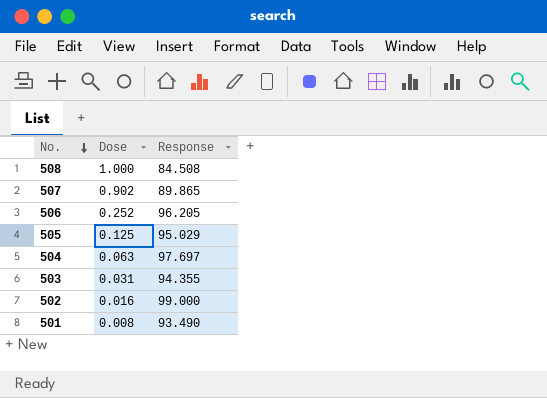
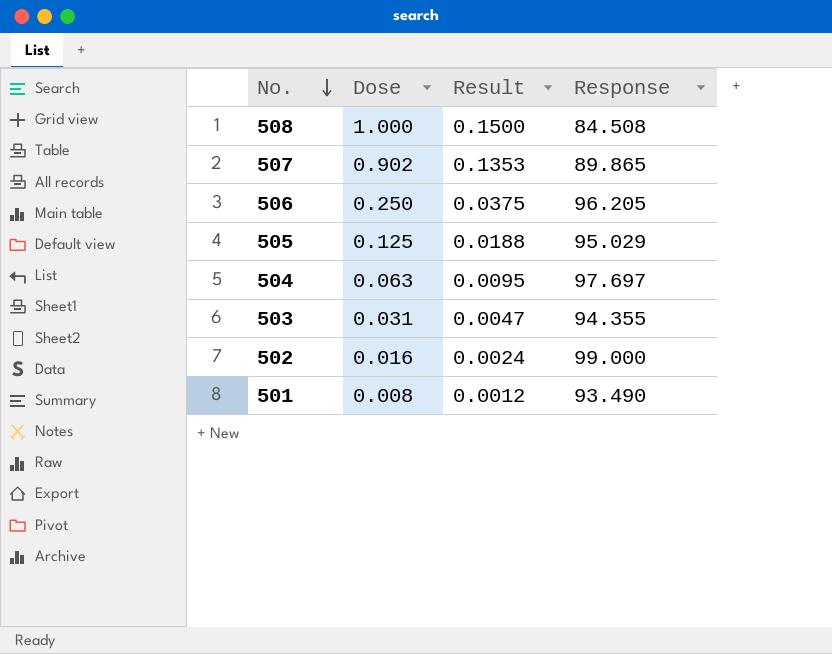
column Result | formula: none -> [Dose] * 0.15
506 | Dose: 0.252 -> 0.250

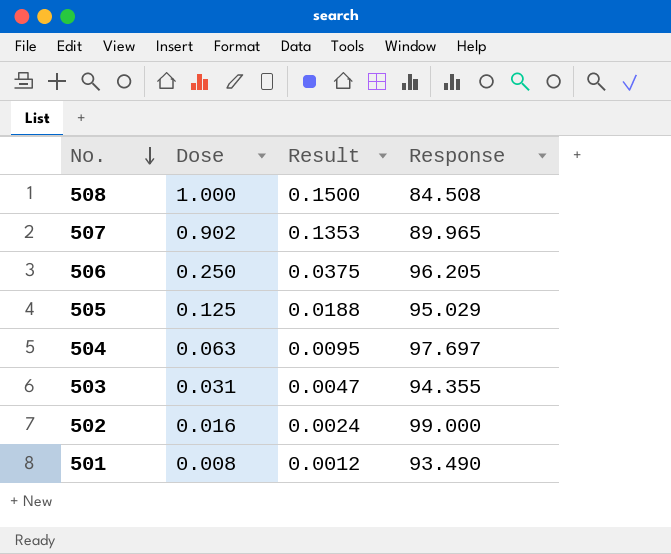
507 | Response: 89.865 -> 89.965

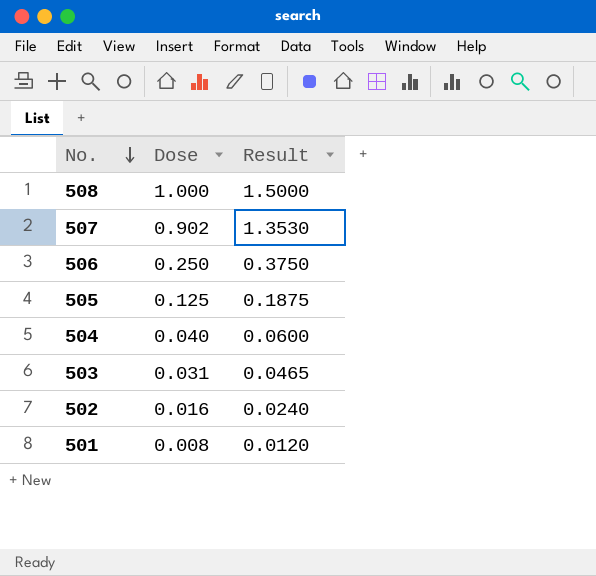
column Response | position: 4 -> none
column Result | formula: [Dose] * 0.15 -> [Dose] * 1.5
504 | Dose: 0.063 -> 0.040

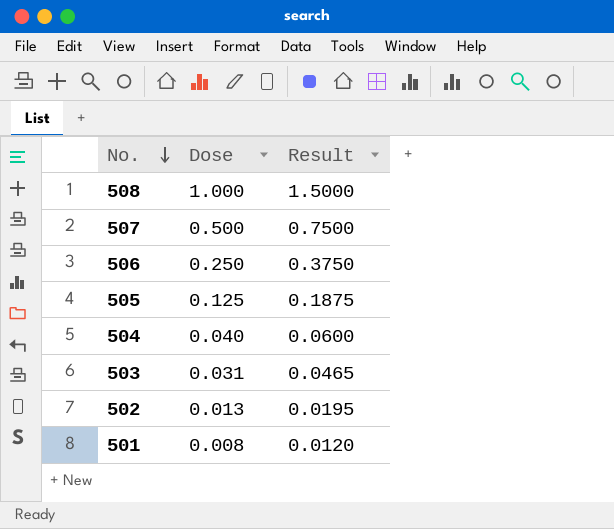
507 | Dose: 0.902 -> 0.500
507 | Result: 1.3530 -> 0.7500
502 | Dose: 0.016 -> 0.013
502 | Result: 0.0240 -> 0.0195

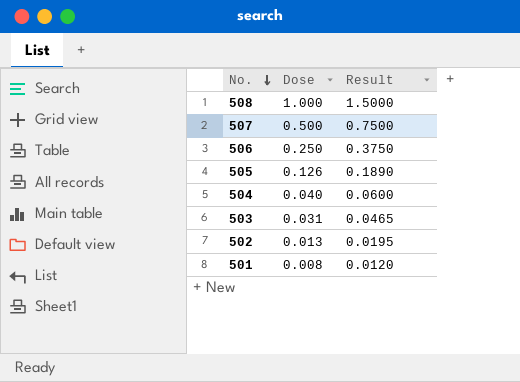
505 | Dose: 0.125 -> 0.126
505 | Result: 0.1875 -> 0.1890

